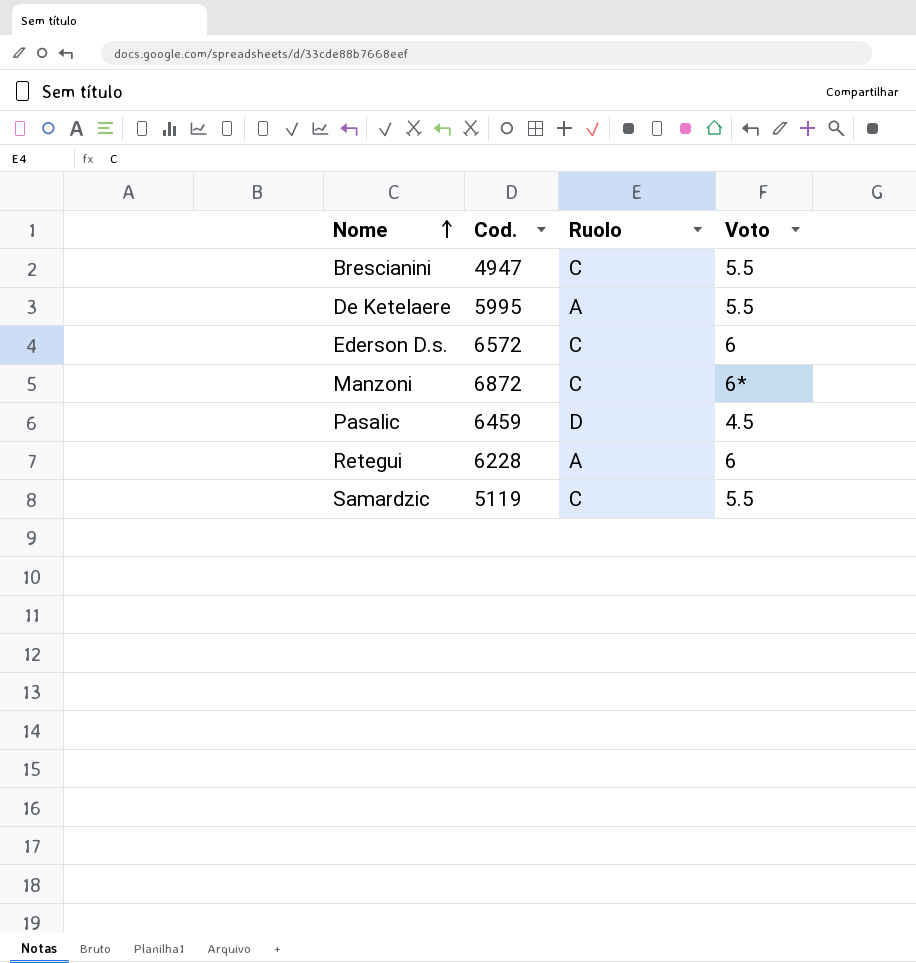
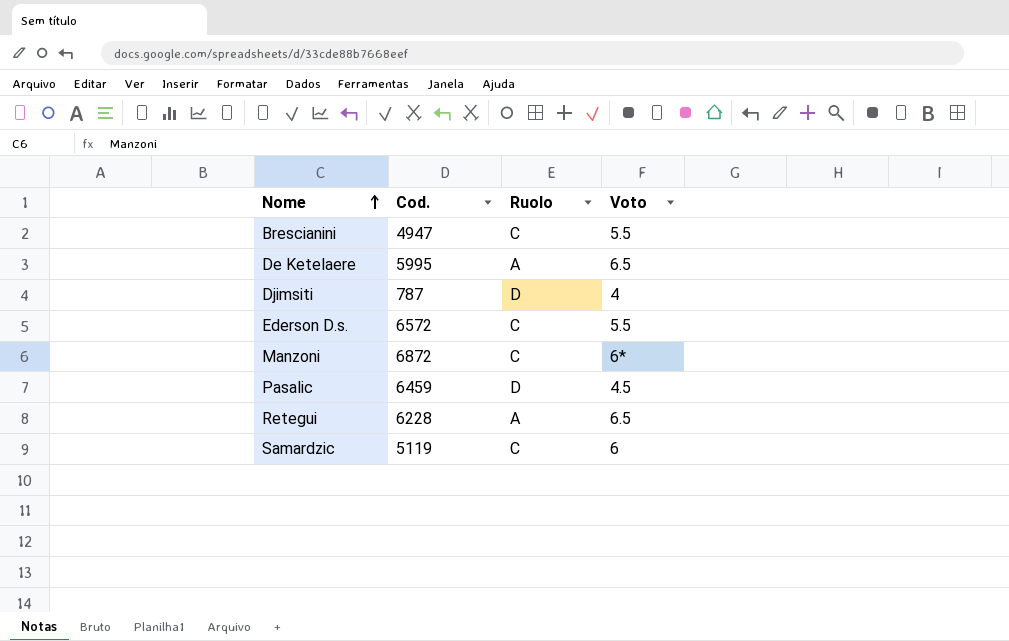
De Ketelaere | Voto: 5.5 -> 6.5
row Djimsiti: none -> 787 | D | 4
Ederson D.s. | Voto: 6 -> 5.5
Retegui | Voto: 6 -> 6.5
Samardzic | Voto: 5.5 -> 6

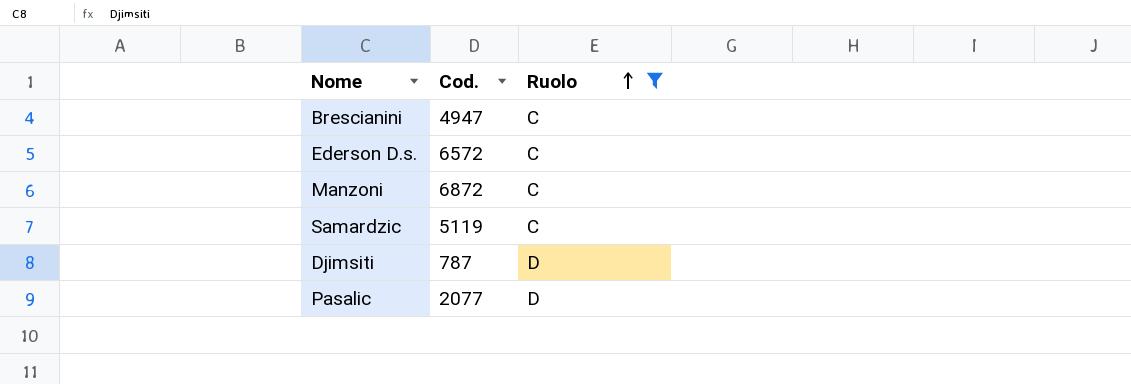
filter: none -> Ruolo != A
row order: Nome ascending -> Ruolo ascending
column Voto | position: 4 -> none
Pasalic | Cod.: 6459 -> 2077

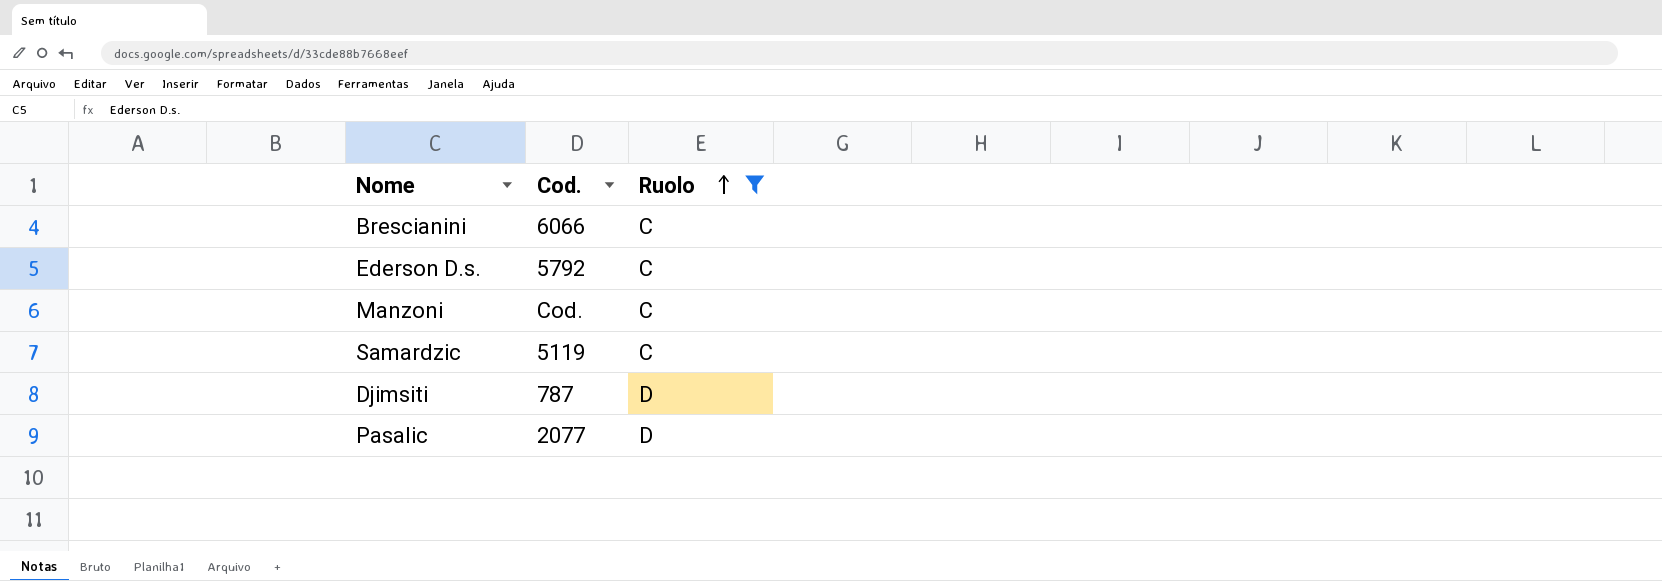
Brescianini | Cod.: 4947 -> 6066
Ederson D.s. | Cod.: 6572 -> 5792
Manzoni | Cod.: 6872 -> Cod.

